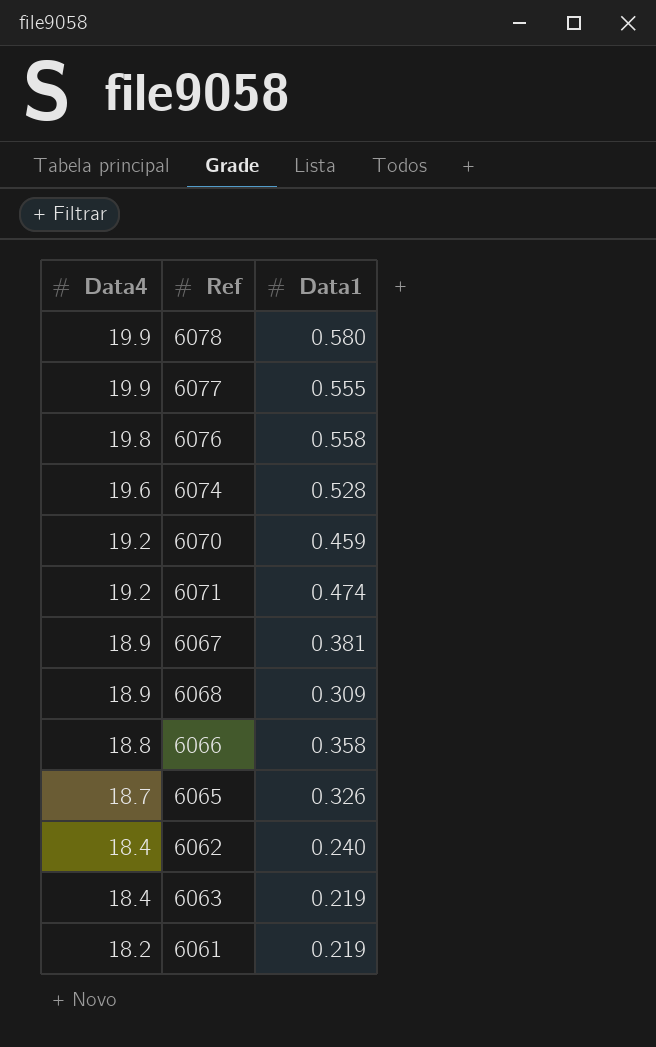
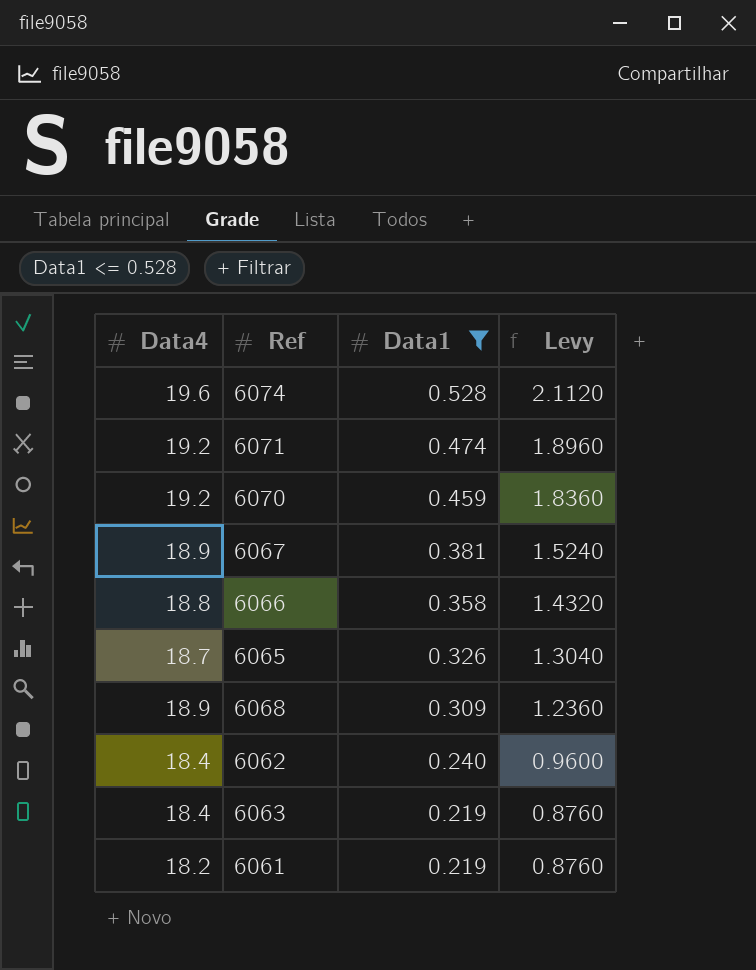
filter: none -> Data1 <= 0.528
row order: Data4 descending -> Data1 descending
column Levy | formula: none -> [Data1] * 4

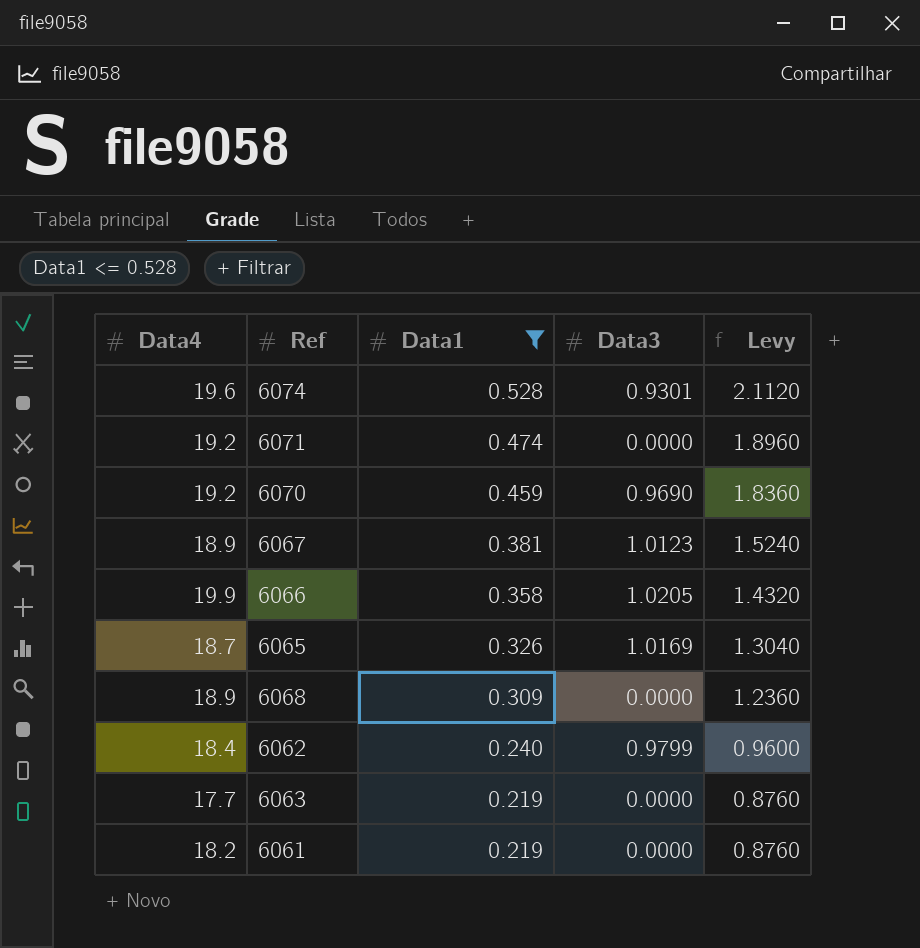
column Data3 | position: none -> 4
6066 | Data4: 18.8 -> 19.9
6063 | Data4: 18.4 -> 17.7

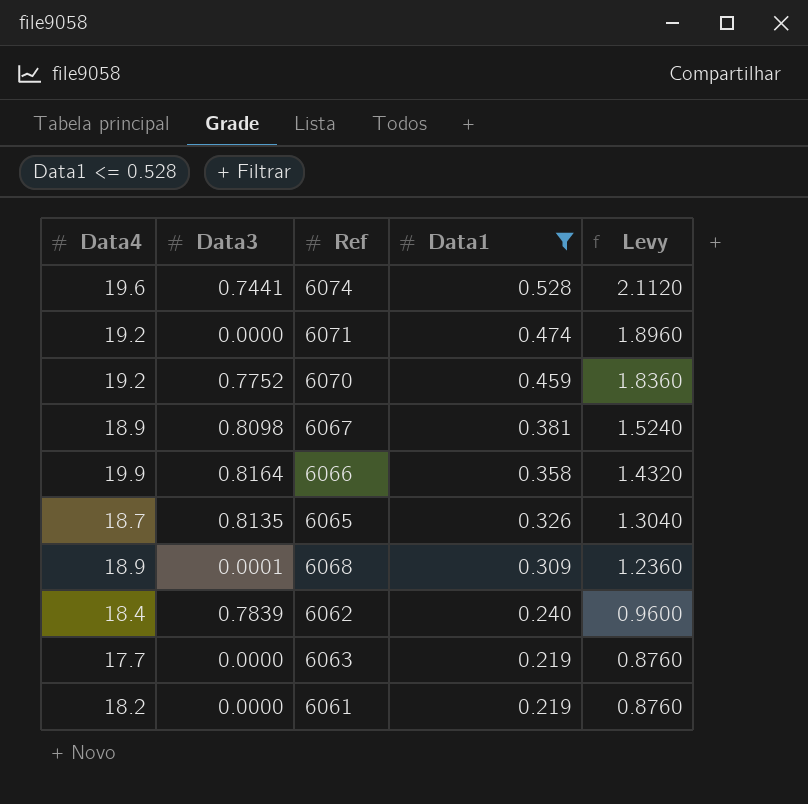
column Data3 | position: 4 -> 2
6074 | Data3: 0.9301 -> 0.7441
6070 | Data3: 0.9690 -> 0.7752
6067 | Data3: 1.0123 -> 0.8098
6066 | Data3: 1.0205 -> 0.8164
6065 | Data3: 1.0169 -> 0.8135
6068 | Data3: 0.0000 -> 0.0001
6062 | Data3: 0.9799 -> 0.7839

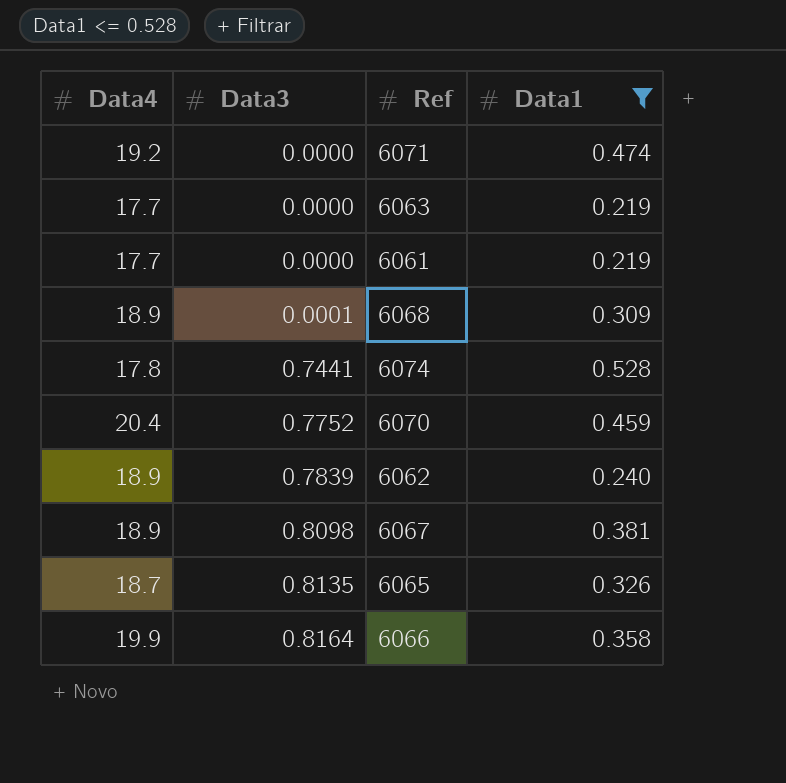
row order: Data1 descending -> Data3 ascending
column Levy | formula: [Data1] * 4 -> none
6061 | Data4: 18.2 -> 17.7
6074 | Data4: 19.6 -> 17.8
6070 | Data4: 19.2 -> 20.4
6062 | Data4: 18.4 -> 18.9

